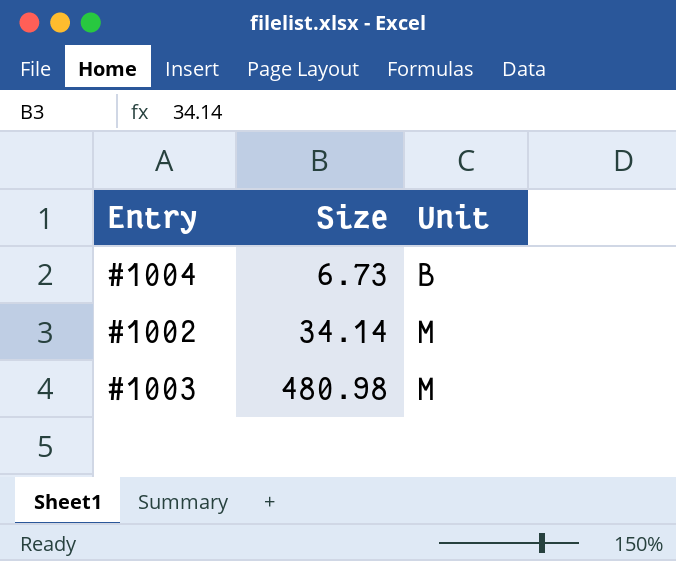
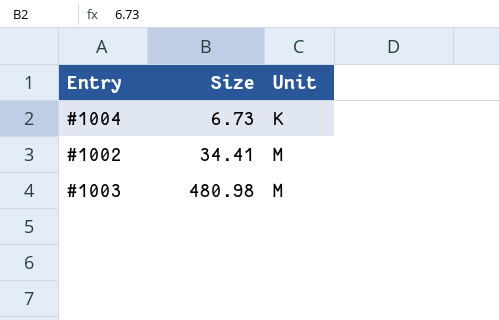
#1004 | Unit: B -> K
#1002 | Size: 34.14 -> 34.41

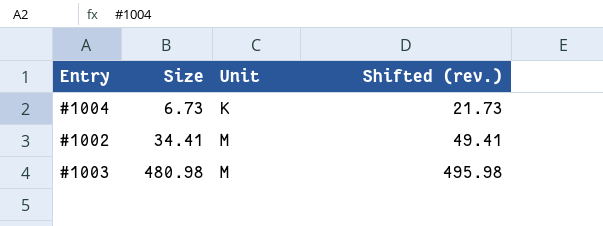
column Shifted (rev.) | formula: none -> [Size] + 15

